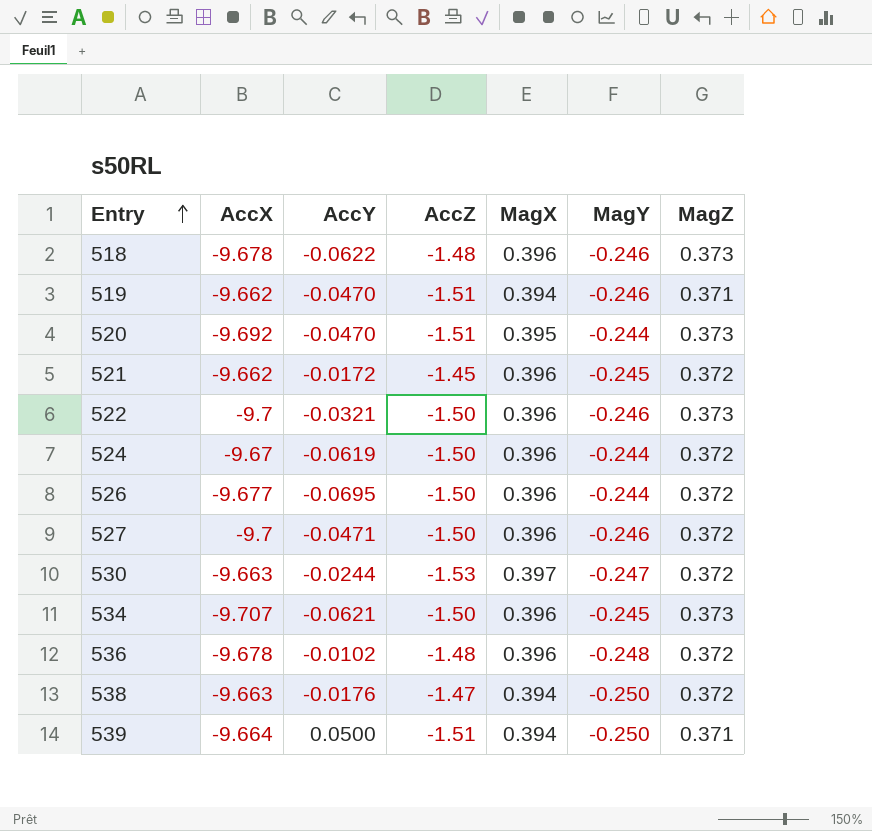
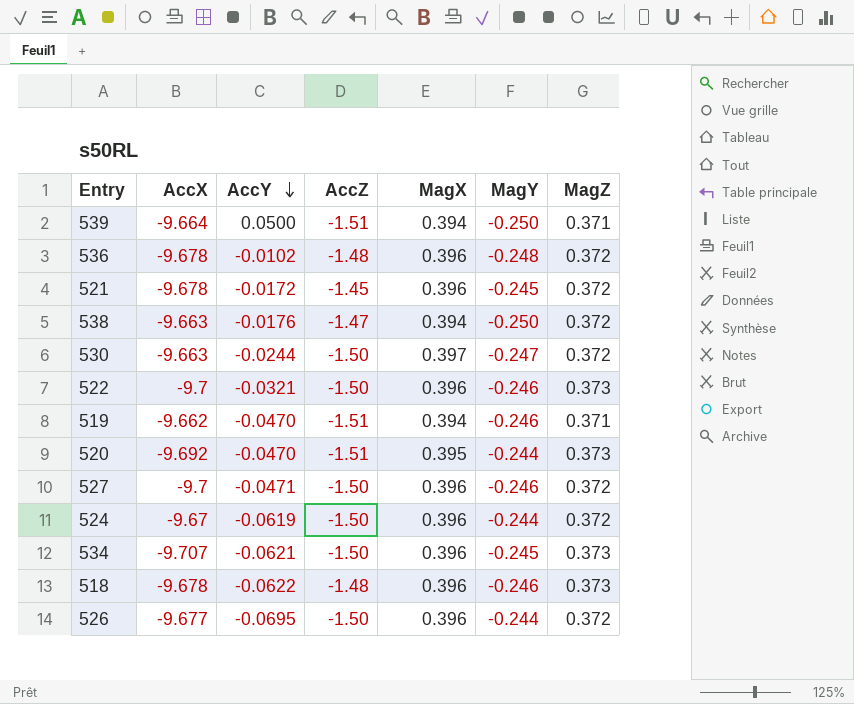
row order: Entry ascending -> AccY descending
521 | AccX: -9.662 -> -9.678
530 | AccZ: -1.53 -> -1.50

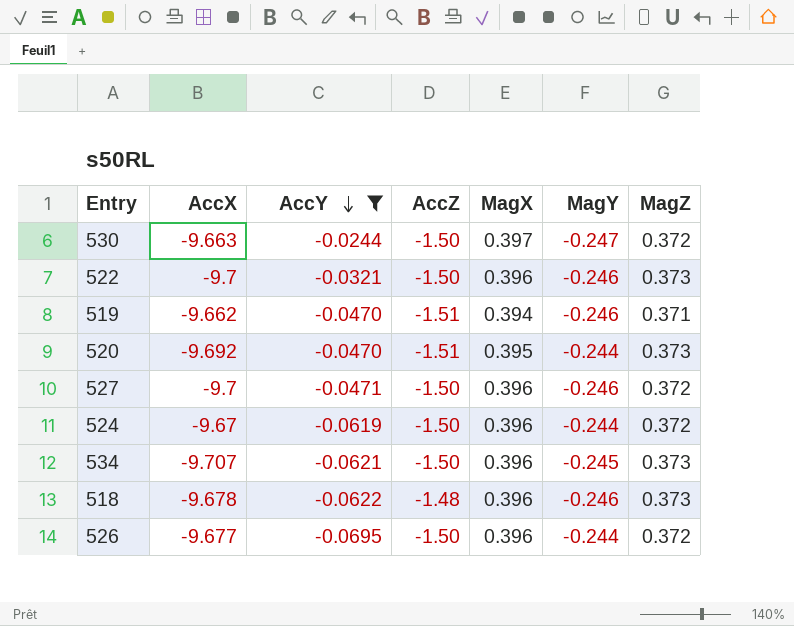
filter: none -> AccY <= -0.0244

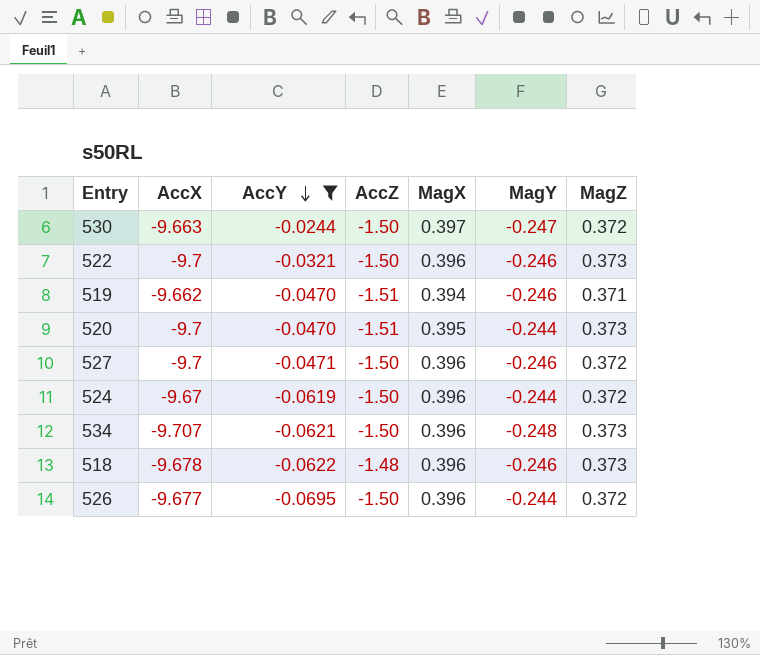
520 | AccX: -9.692 -> -9.7
534 | MagY: -0.245 -> -0.248

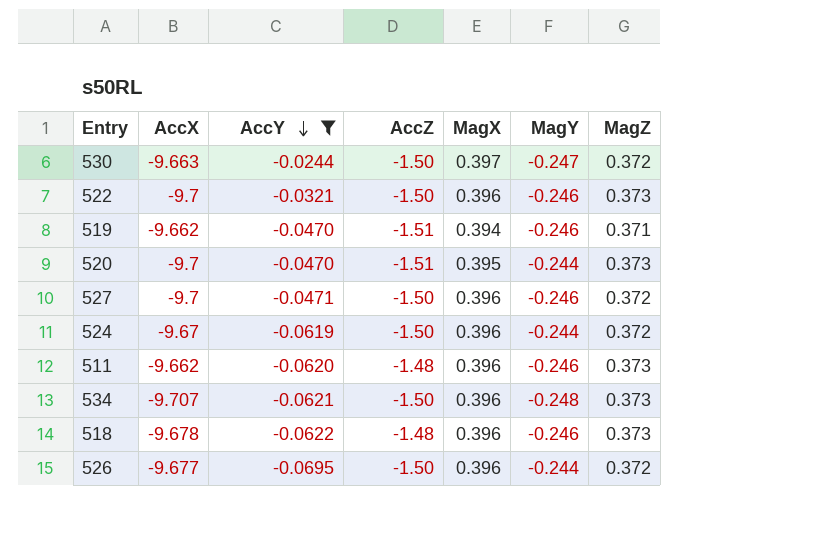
row 511: none -> -9.662 | -0.0620 | -1.48 | 0.396 | -0.246 | 0.373

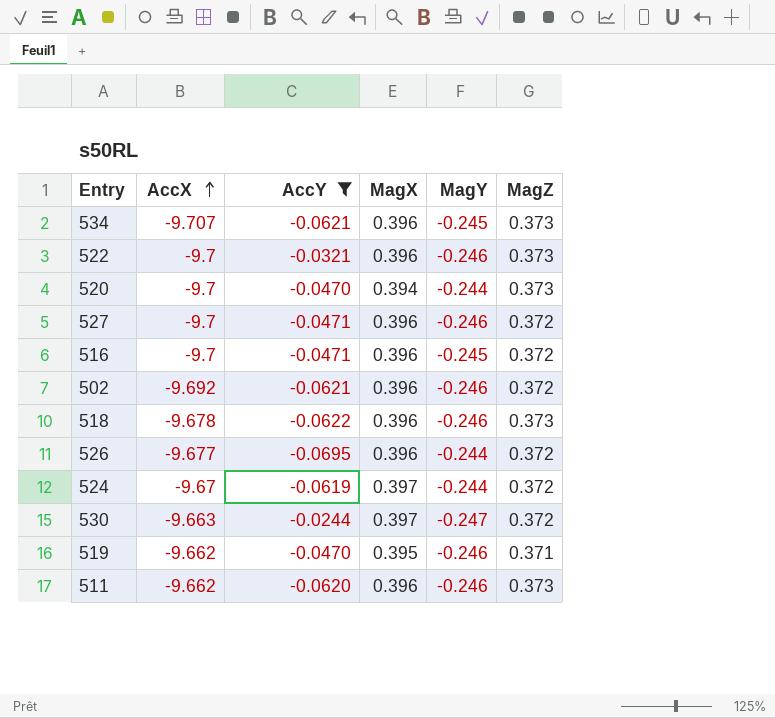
row order: AccY descending -> AccX ascending
column AccZ | position: 4 -> none
534 | MagY: -0.248 -> -0.245
520 | MagX: 0.395 -> 0.394
row 516: none -> -9.7 | -0.0471 | 0.396 | -0.245 | 0.372
row 502: none -> -9.692 | -0.0621 | 0.396 | -0.246 | 0.372
524 | MagX: 0.396 -> 0.397
519 | MagX: 0.394 -> 0.395

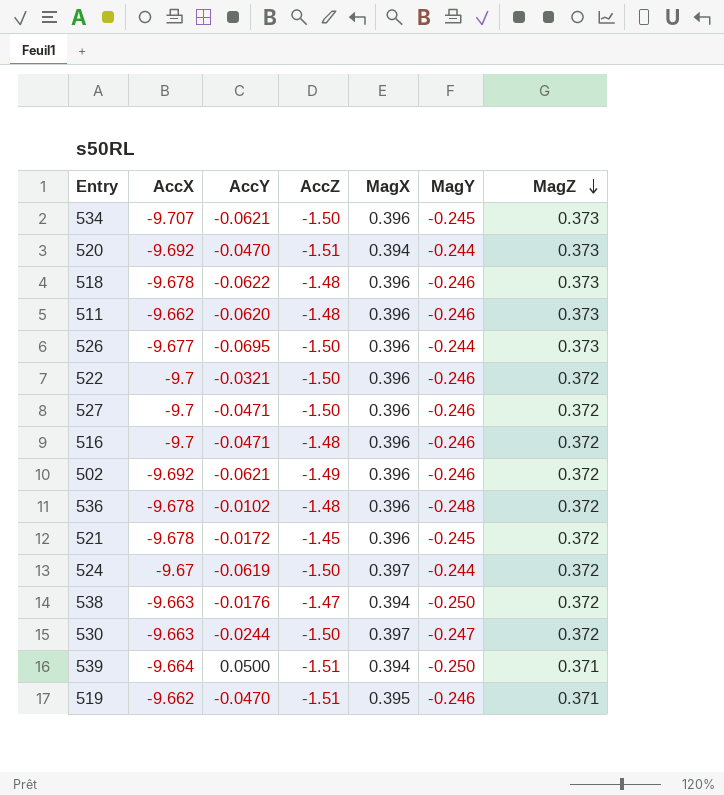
filter: AccY <= -0.0244 -> none
row order: AccX ascending -> MagZ descending
column AccZ | position: none -> 4
520 | AccX: -9.7 -> -9.692
526 | MagZ: 0.372 -> 0.373
522 | MagZ: 0.373 -> 0.372
516 | MagY: -0.245 -> -0.246

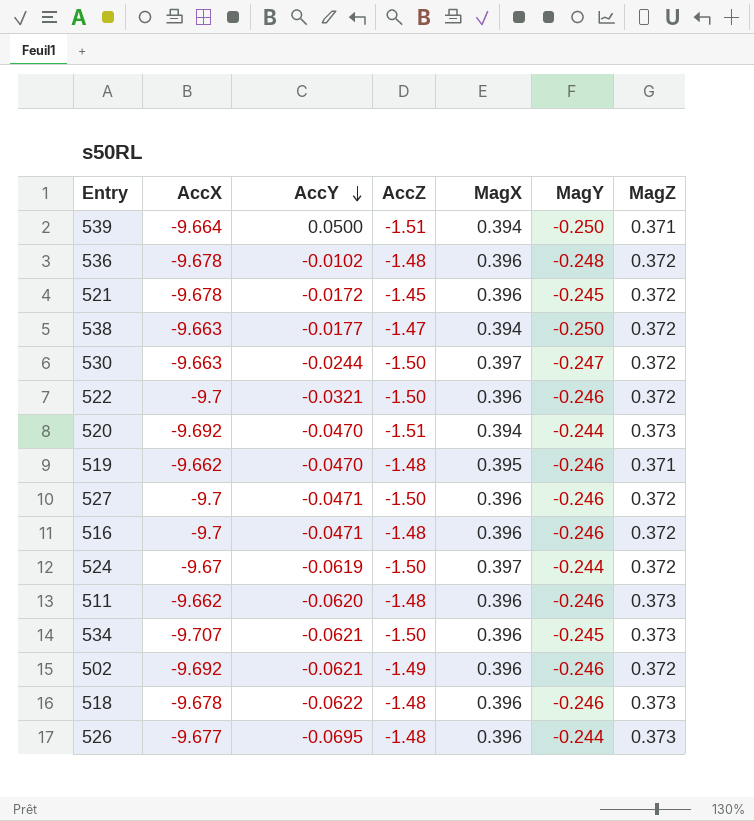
row order: MagZ descending -> AccY descending
538 | AccY: -0.0176 -> -0.0177
519 | AccZ: -1.51 -> -1.48
526 | AccZ: -1.50 -> -1.48

